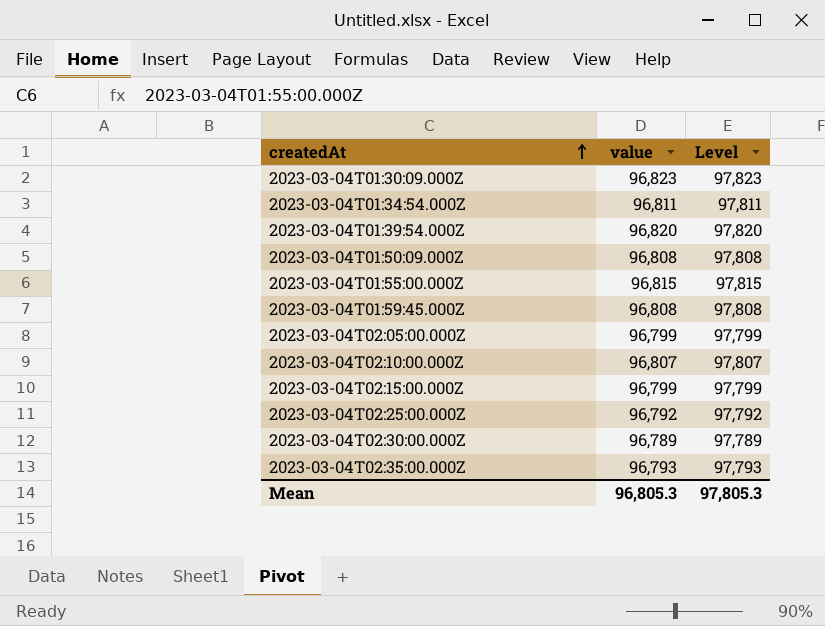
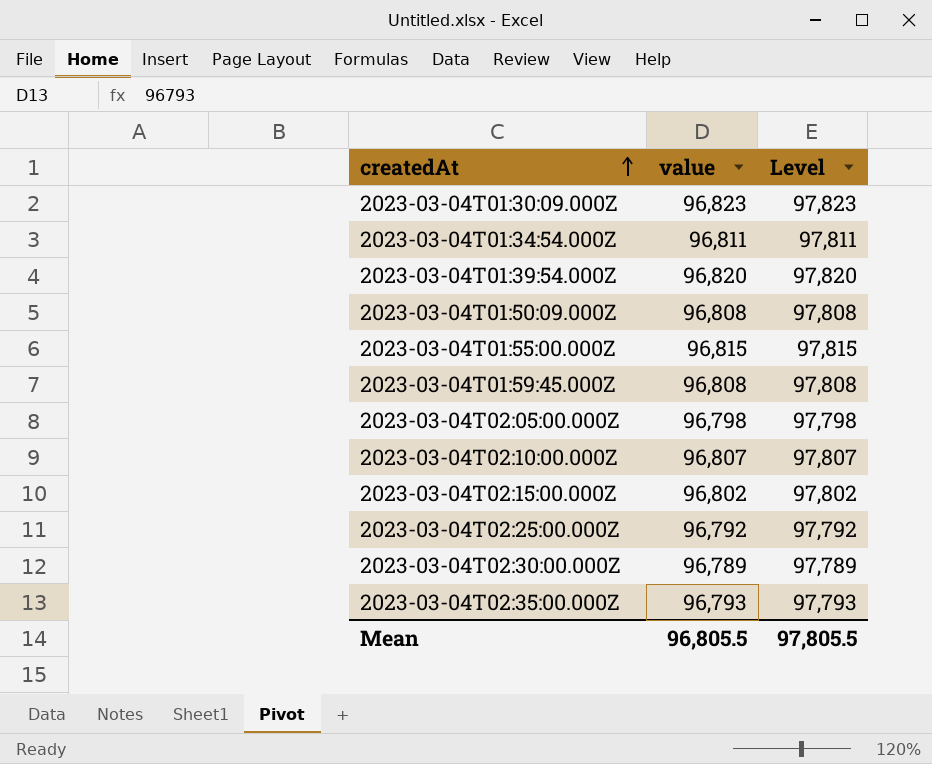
2023-03-04T02:05:00.000Z | value: 96,799 -> 96,798
2023-03-04T02:05:00.000Z | Level: 97,799 -> 97,798
2023-03-04T02:15:00.000Z | value: 96,799 -> 96,802
2023-03-04T02:15:00.000Z | Level: 97,799 -> 97,802
Mean | value: 96,805.3 -> 96,805.5
Mean | Level: 97,805.3 -> 97,805.5

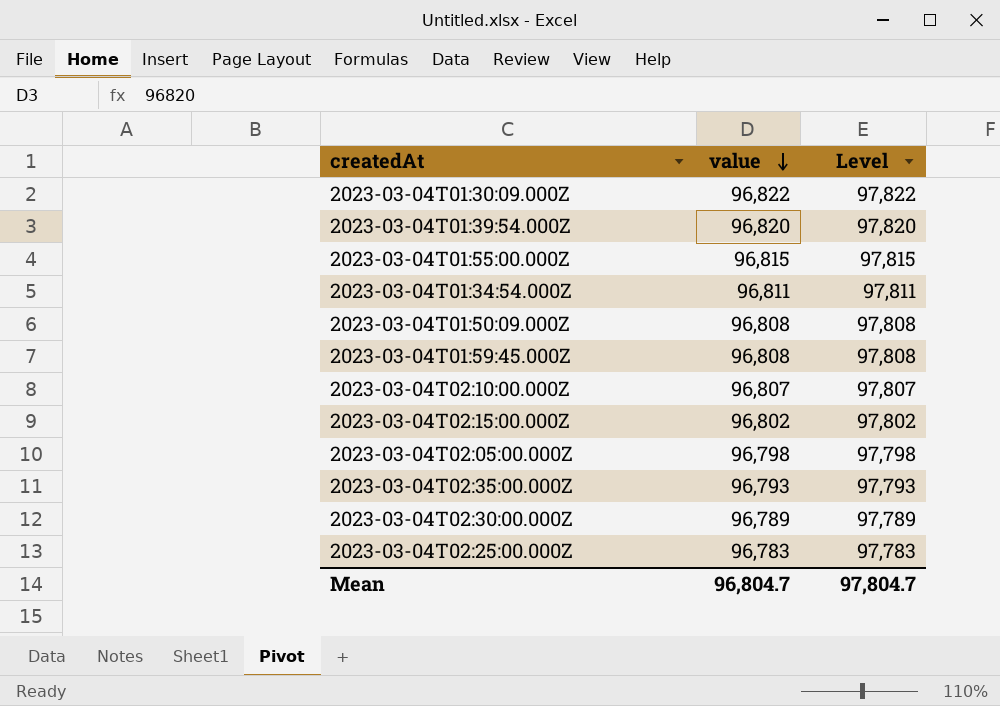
row order: createdAt ascending -> value descending
2023-03-04T01:30:09.000Z | value: 96,823 -> 96,822
2023-03-04T01:30:09.000Z | Level: 97,823 -> 97,822
2023-03-04T02:25:00.000Z | value: 96,792 -> 96,783
2023-03-04T02:25:00.000Z | Level: 97,792 -> 97,783
Mean | value: 96,805.5 -> 96,804.7
Mean | Level: 97,805.5 -> 97,804.7

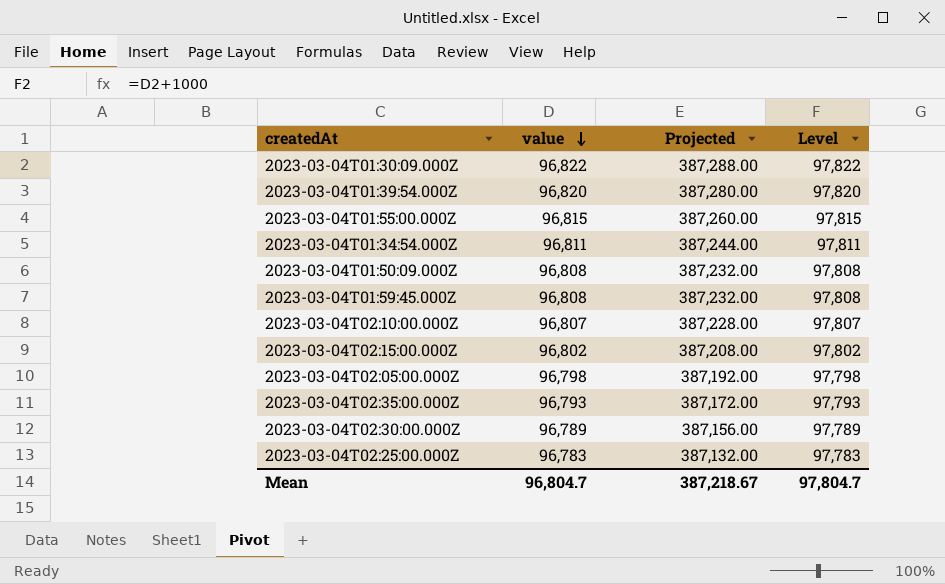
column Projected | formula: none -> [value] * 4

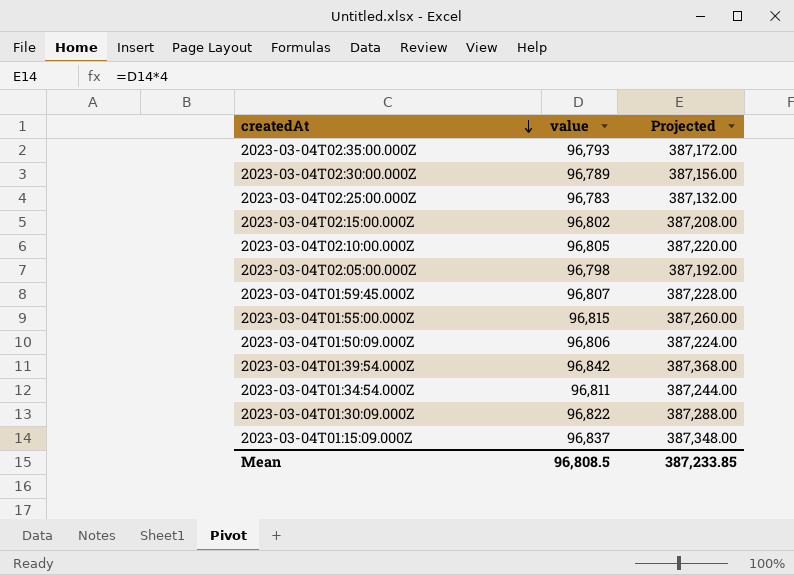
row order: value descending -> createdAt descending
column Level | formula: [value] + 1000 -> none
2023-03-04T02:10:00.000Z | value: 96,807 -> 96,805
2023-03-04T02:10:00.000Z | Projected: 387,228.00 -> 387,220.00
2023-03-04T01:59:45.000Z | value: 96,808 -> 96,807
2023-03-04T01:59:45.000Z | Projected: 387,232.00 -> 387,228.00
2023-03-04T01:50:09.000Z | value: 96,808 -> 96,806
2023-03-04T01:50:09.000Z | Projected: 387,232.00 -> 387,224.00
2023-03-04T01:39:54.000Z | value: 96,820 -> 96,842
2023-03-04T01:39:54.000Z | Projected: 387,280.00 -> 387,368.00
row 2023-03-04T01:15:09.000Z: none -> 96,837 | 387,348.00
Mean | value: 96,804.7 -> 96,808.5
Mean | Projected: 387,218.67 -> 387,233.85

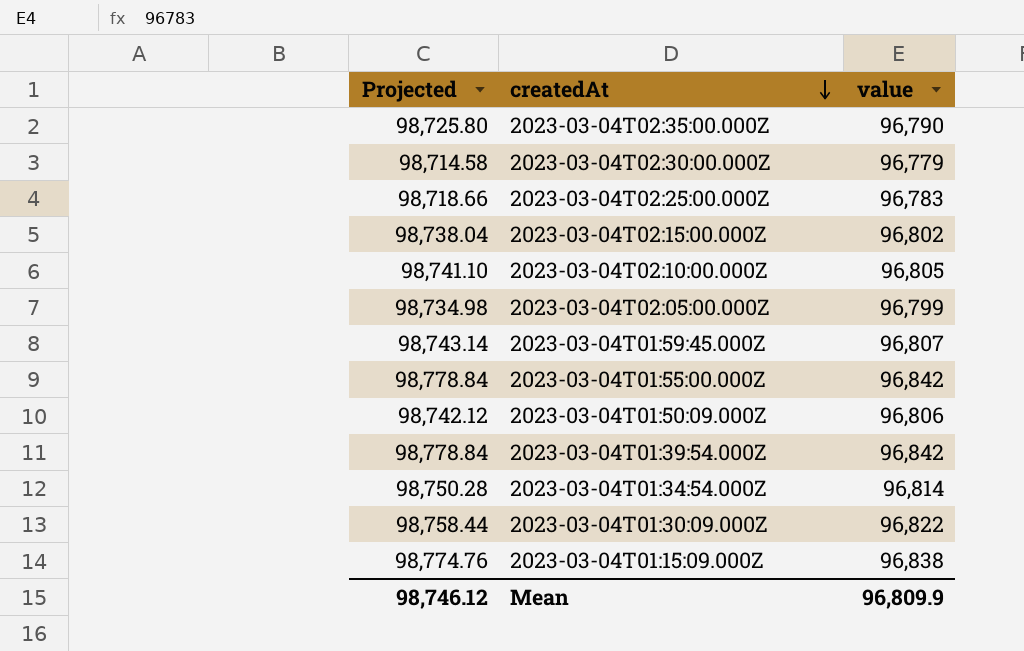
column Projected | formula: [value] * 4 -> [value] * 1.02
column Projected | position: 3 -> 1
2023-03-04T02:35:00.000Z | value: 96,793 -> 96,790
2023-03-04T02:30:00.000Z | value: 96,789 -> 96,779
2023-03-04T02:05:00.000Z | value: 96,798 -> 96,799
2023-03-04T01:55:00.000Z | value: 96,815 -> 96,842
2023-03-04T01:34:54.000Z | value: 96,811 -> 96,814
2023-03-04T01:15:09.000Z | value: 96,837 -> 96,838
Mean | Projected: 387,233.85 -> 98,746.12
Mean | value: 96,808.5 -> 96,809.9

